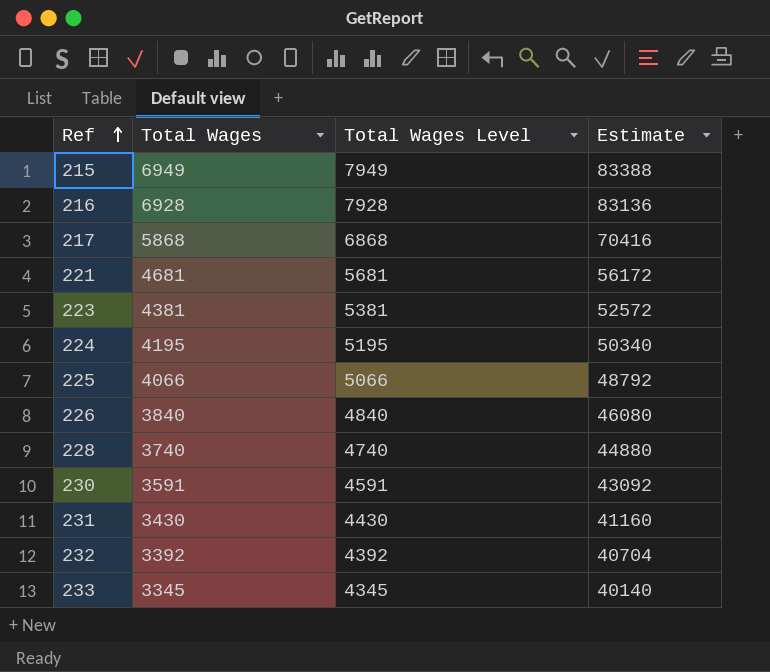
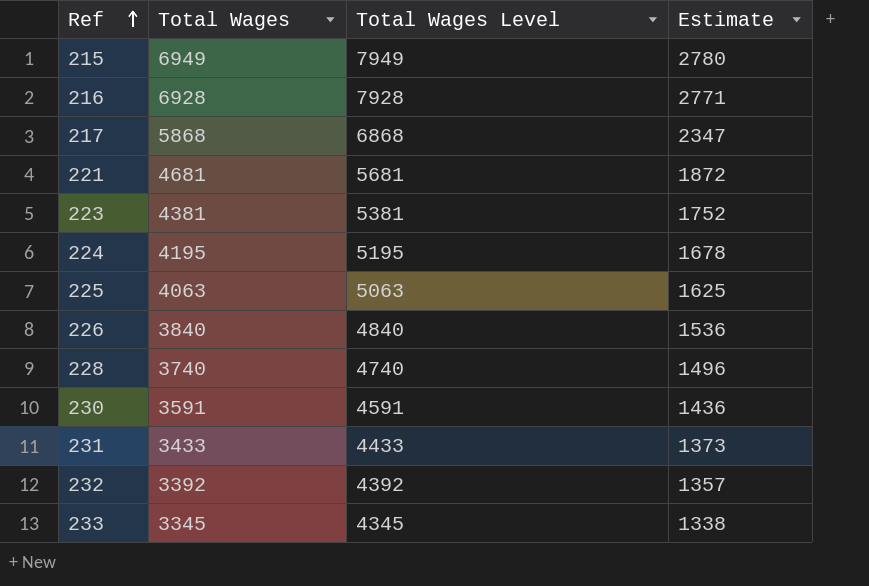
column Estimate | formula: [Total Wages] * 12 -> [Total Wages] * 0.4
225 | Total Wages: 4066 -> 4063
225 | Total Wages Level: 5066 -> 5063
231 | Total Wages: 3430 -> 3433
231 | Total Wages Level: 4430 -> 4433

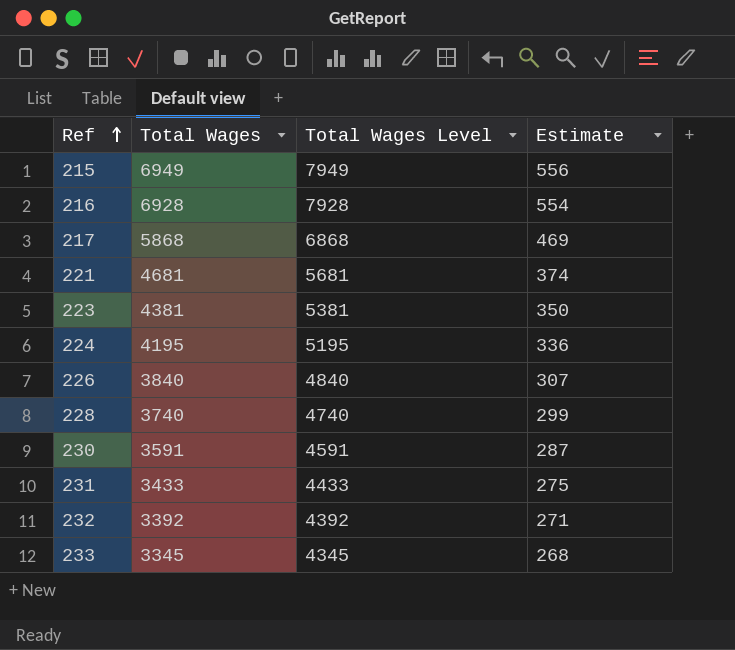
column Estimate | formula: [Total Wages] * 0.4 -> [Total Wages] * 0.08
row 225: 4063 | 5063 | 1625 -> none

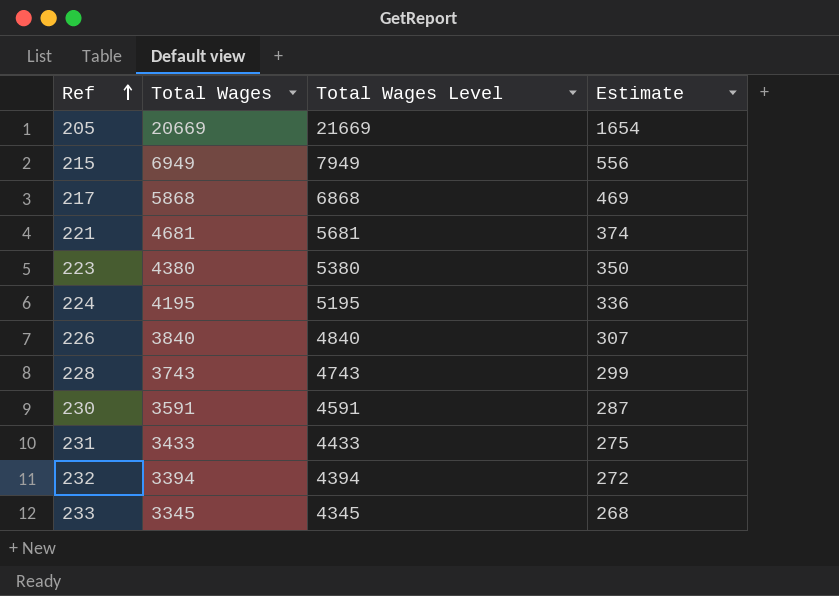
row 216: 6928 | 7928 | 554 -> none
row 205: none -> 20669 | 21669 | 1654
223 | Total Wages: 4381 -> 4380
223 | Total Wages Level: 5381 -> 5380
228 | Total Wages: 3740 -> 3743
228 | Total Wages Level: 4740 -> 4743
232 | Total Wages: 3392 -> 3394
232 | Total Wages Level: 4392 -> 4394
232 | Estimate: 271 -> 272

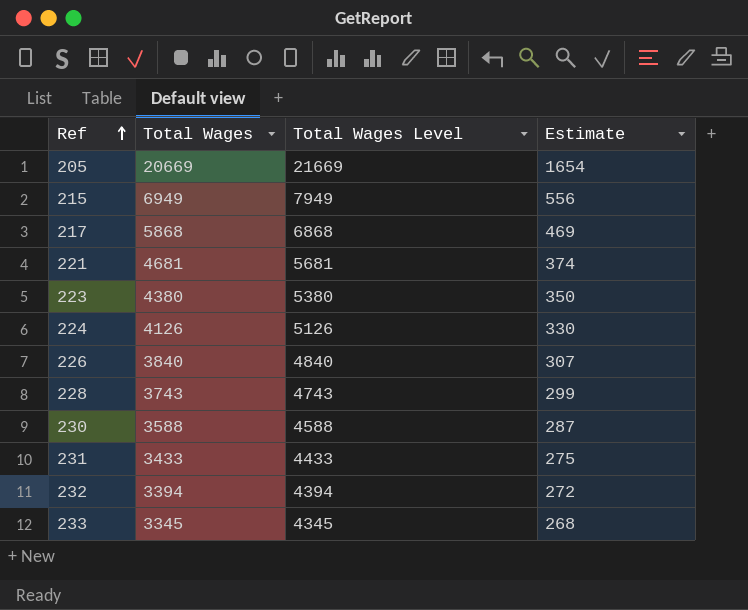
224 | Total Wages: 4195 -> 4126
224 | Total Wages Level: 5195 -> 5126
224 | Estimate: 336 -> 330
230 | Total Wages: 3591 -> 3588
230 | Total Wages Level: 4591 -> 4588

